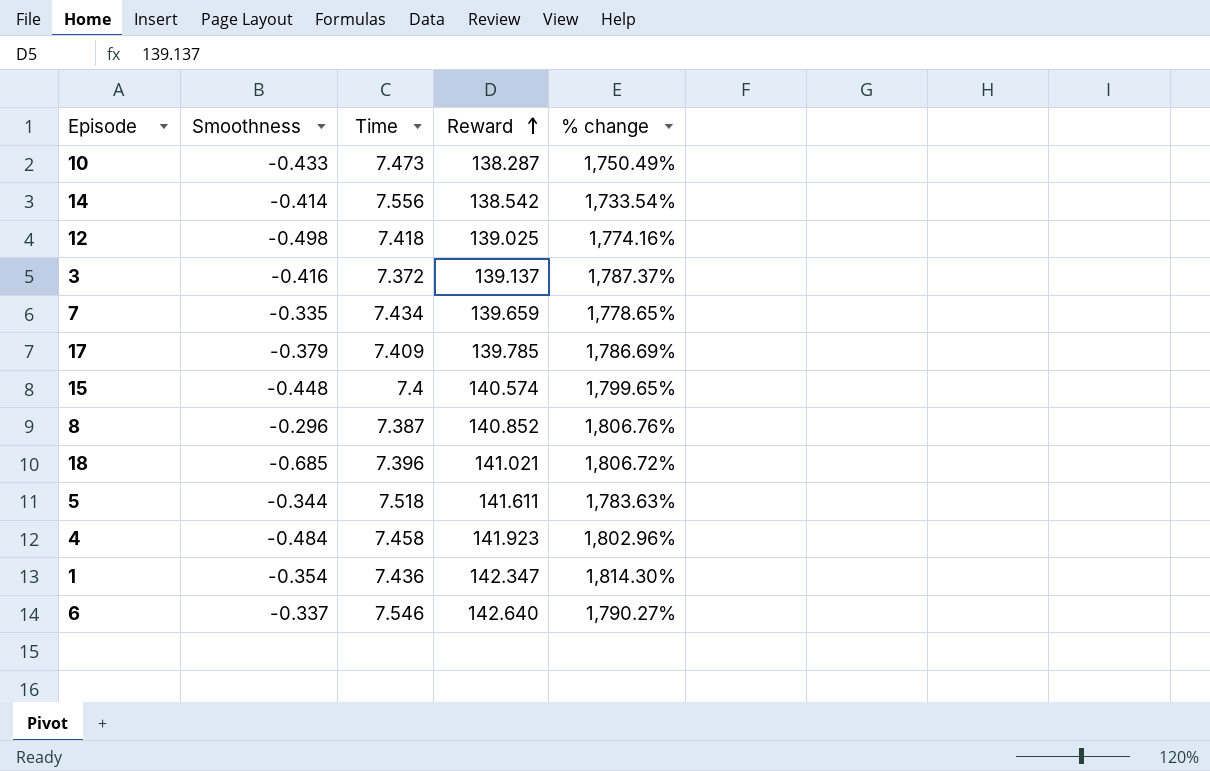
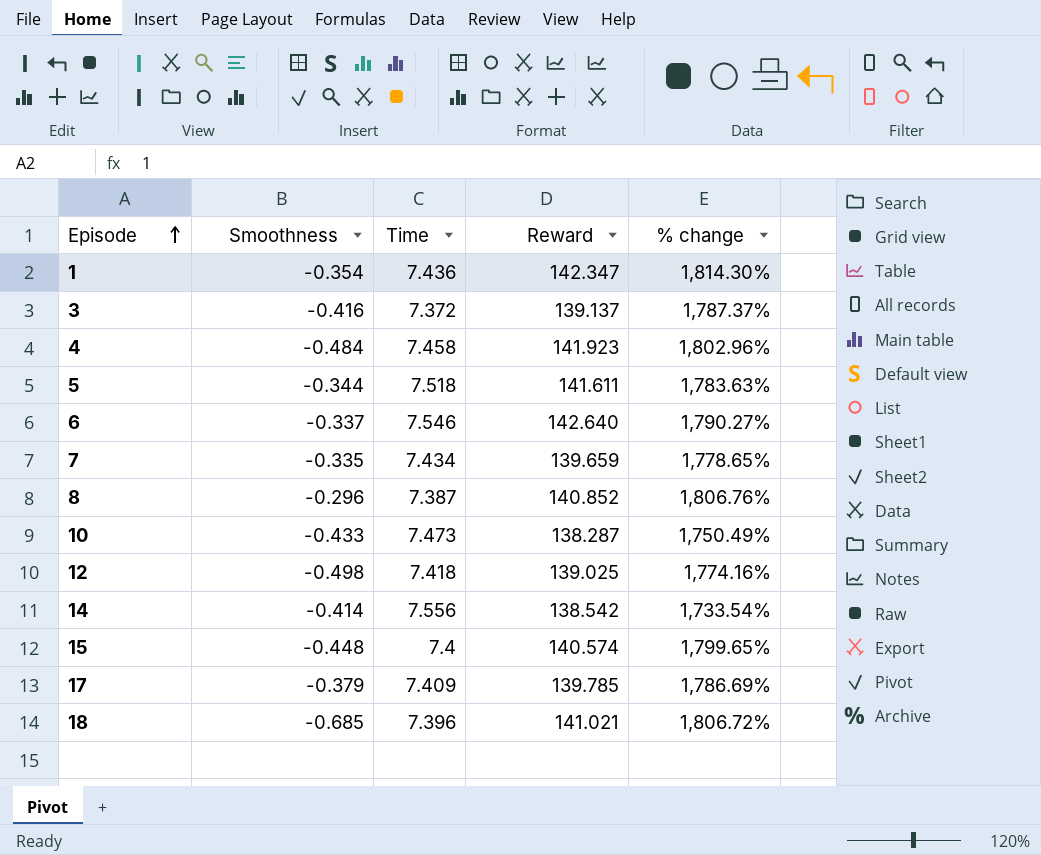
row order: Reward ascending -> Episode ascending

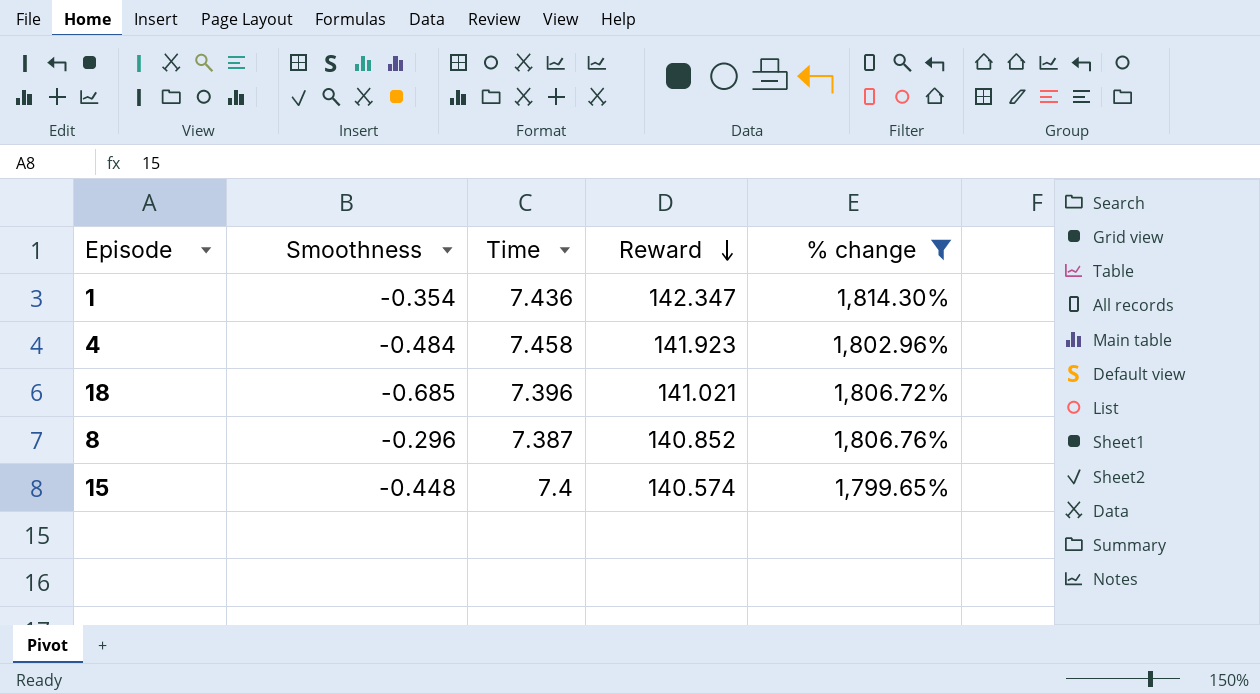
filter: none -> % change >= 1,799.65%
row order: Episode ascending -> Reward descending

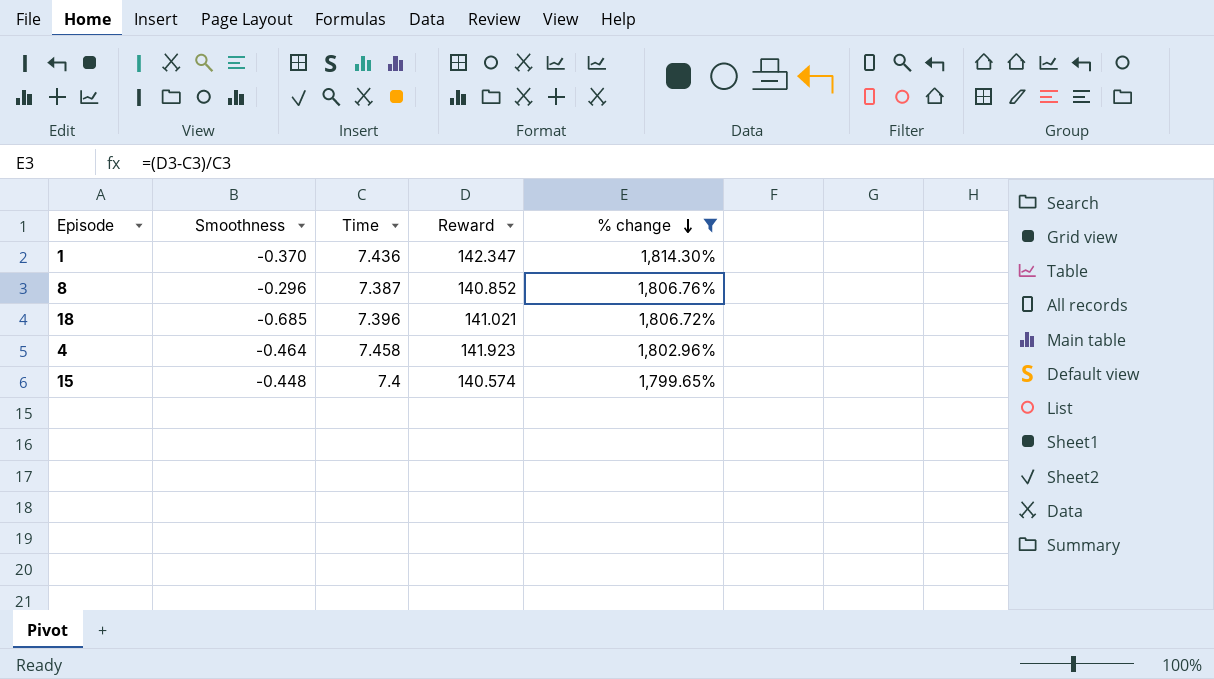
row order: Reward descending -> % change descending
1 | Smoothness: -0.354 -> -0.370
4 | Smoothness: -0.484 -> -0.464

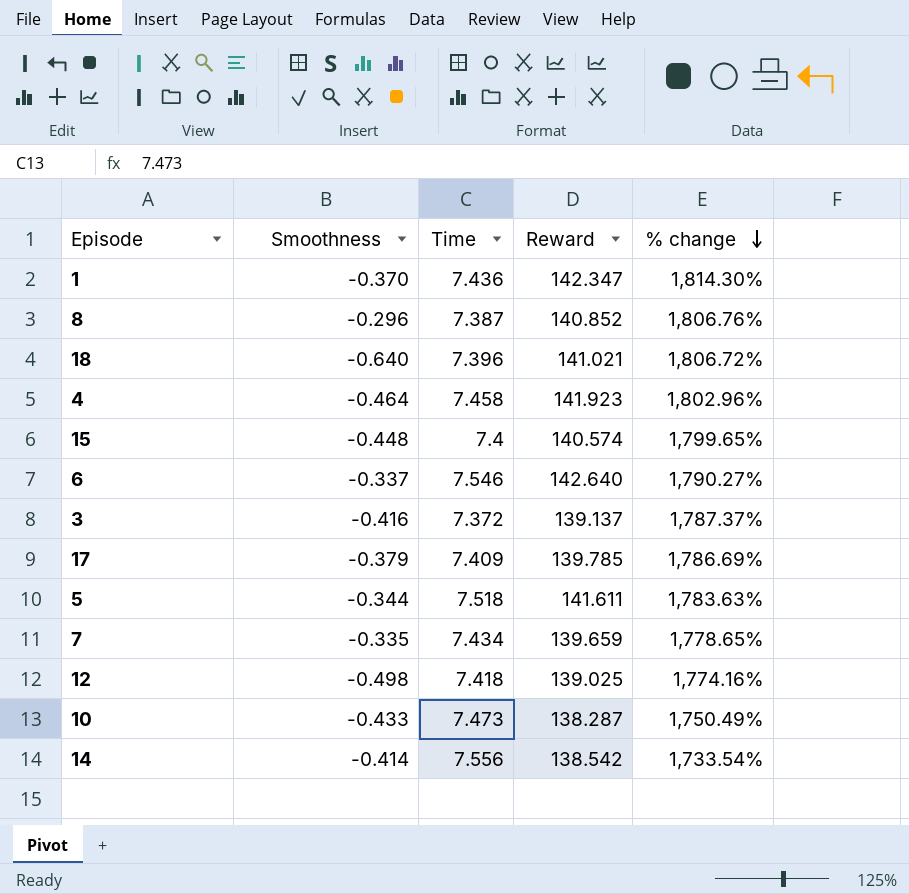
filter: % change >= 1,799.65% -> none
18 | Smoothness: -0.685 -> -0.640

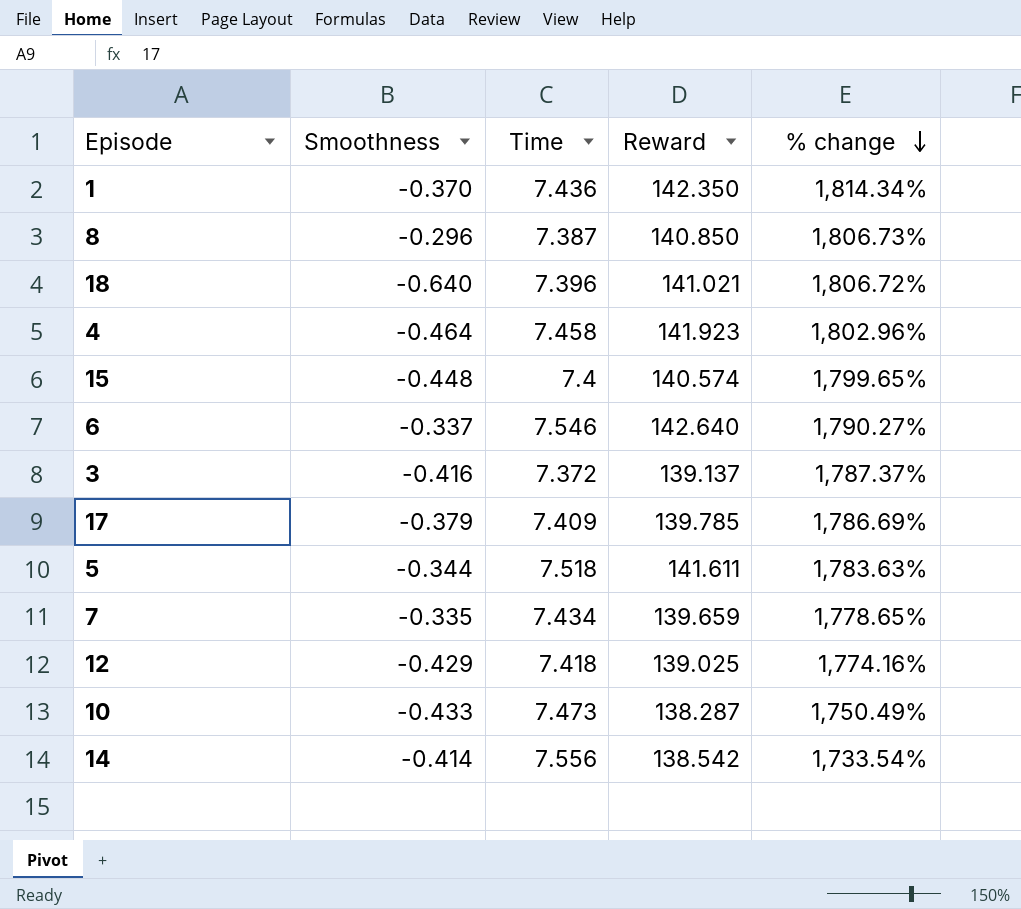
1 | Reward: 142.347 -> 142.350
1 | % change: 1,814.30% -> 1,814.34%
8 | Reward: 140.852 -> 140.850
8 | % change: 1,806.76% -> 1,806.73%
12 | Smoothness: -0.498 -> -0.429

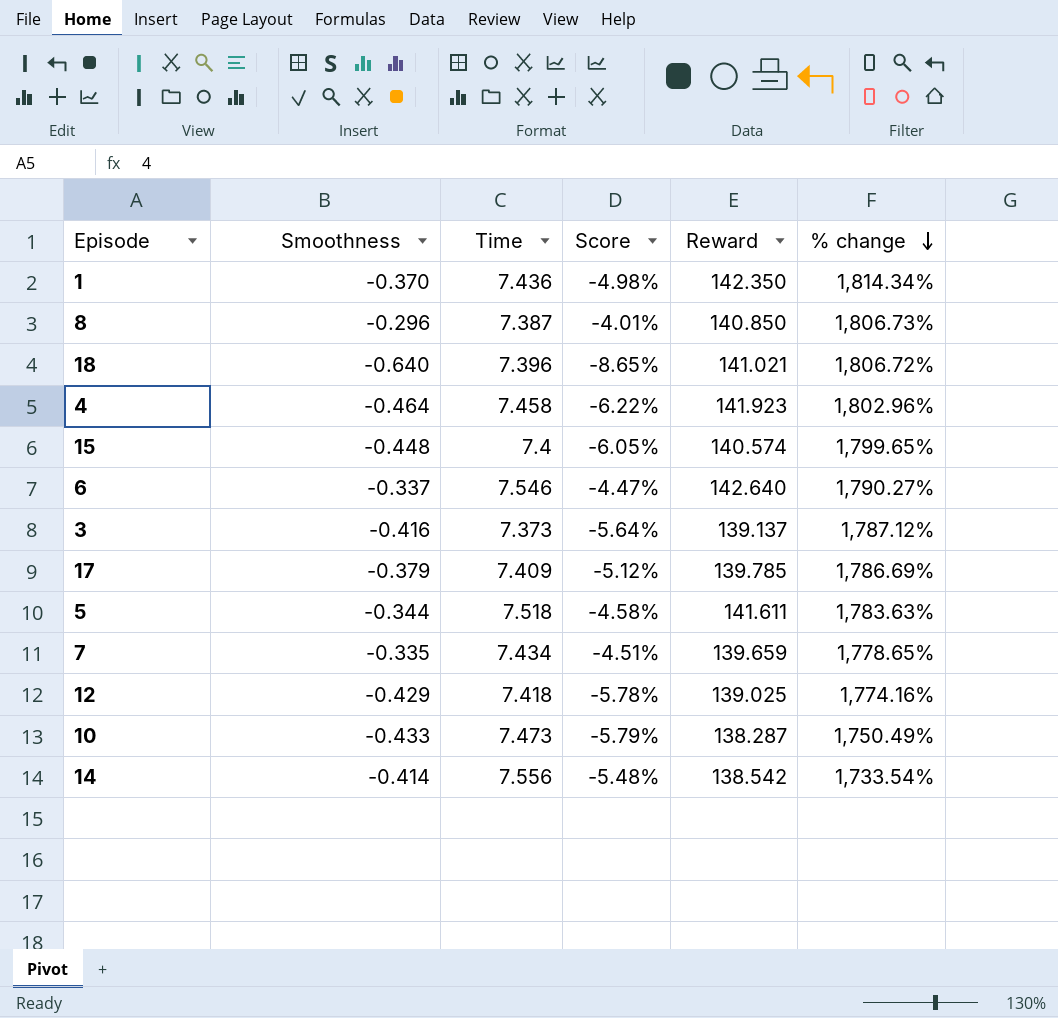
column Score | formula: none -> [Smoothness] / [Time]
3 | Time: 7.372 -> 7.373
3 | % change: 1,787.37% -> 1,787.12%

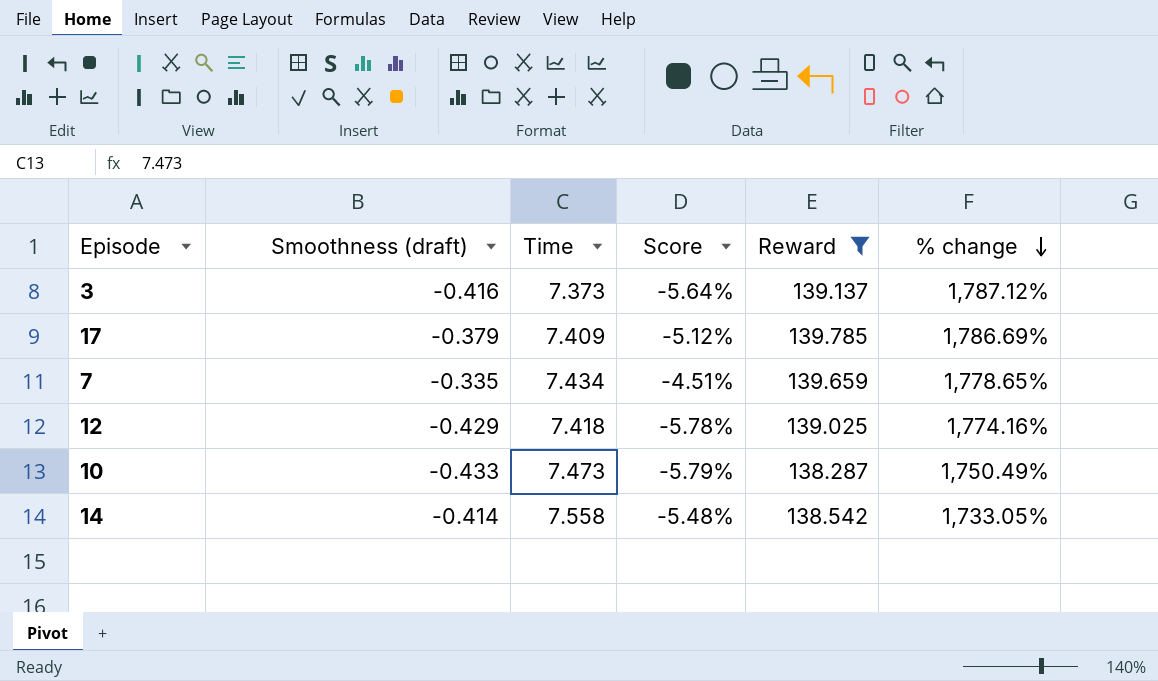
filter: none -> Reward <= 139.785
column name: Smoothness -> Smoothness (draft)
14 | Time: 7.556 -> 7.558
14 | % change: 1,733.54% -> 1,733.05%

